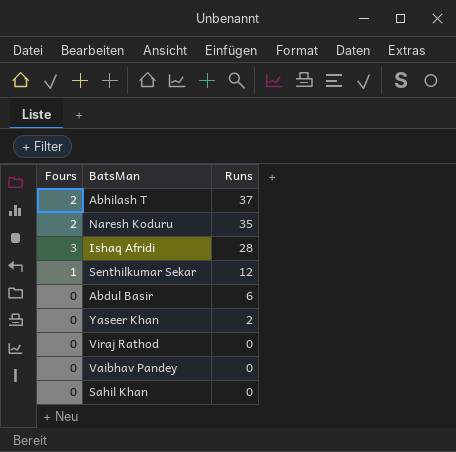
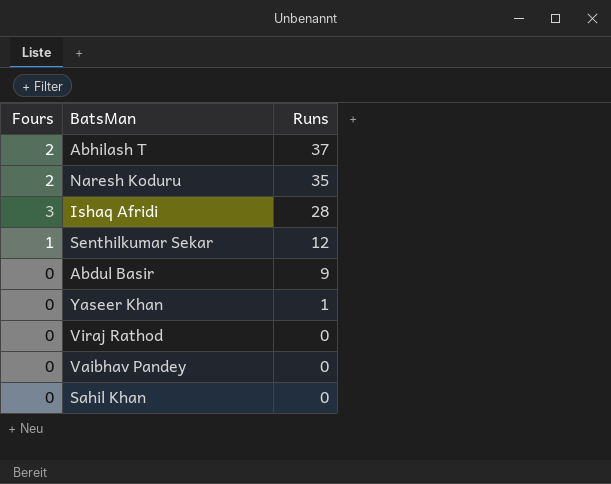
Abdul Basir | Runs: 6 -> 9
Yaseer Khan | Runs: 2 -> 1

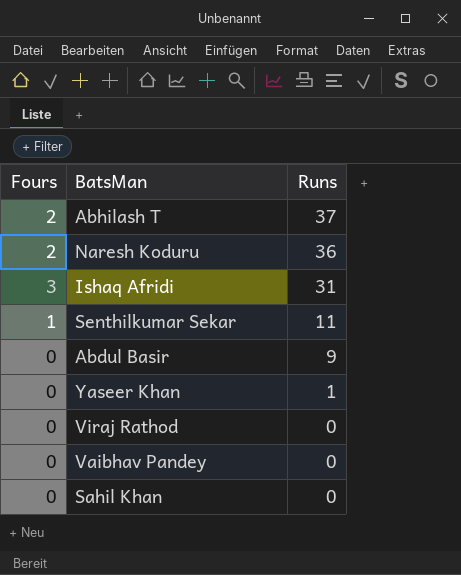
Naresh Koduru | Runs: 35 -> 36
Ishaq Afridi | Runs: 28 -> 31
Senthilkumar Sekar | Runs: 12 -> 11

